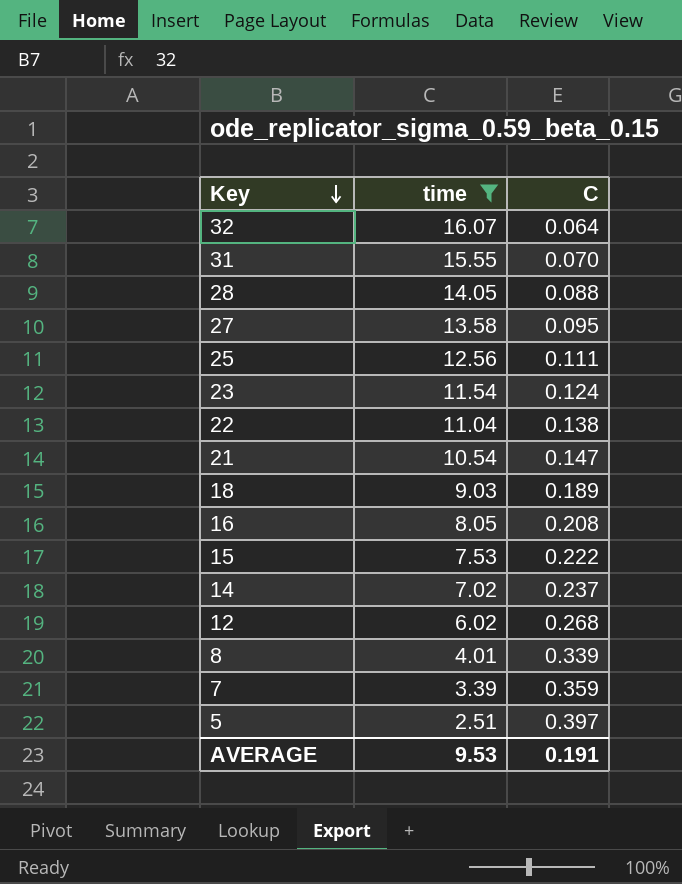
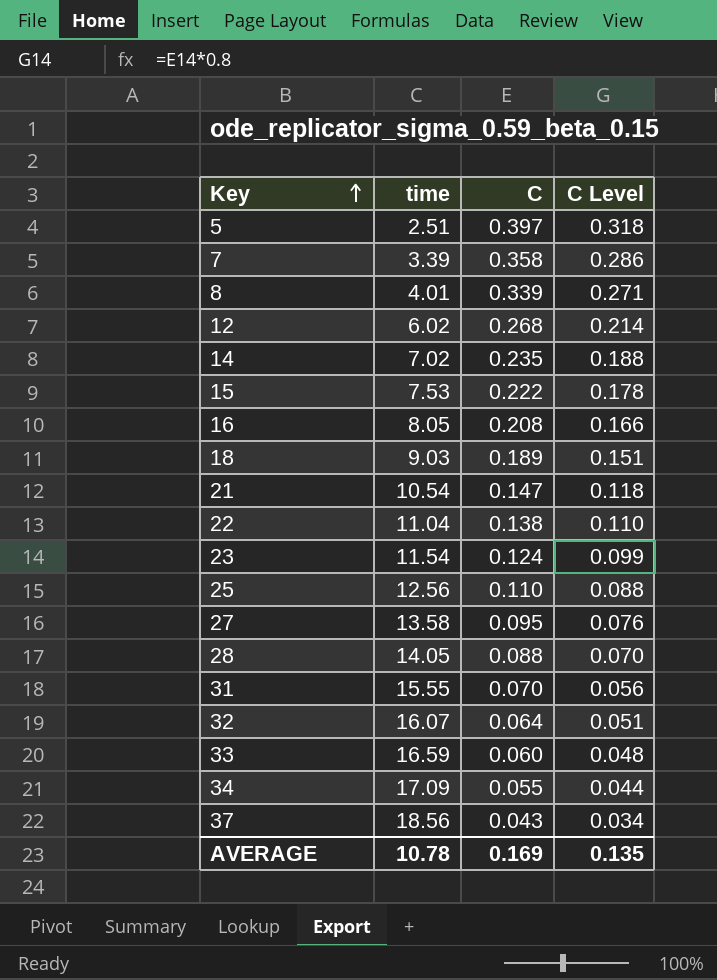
filter: time <= 16.07 -> none
row order: Key descending -> Key ascending
column C Level | formula: none -> [C] * 0.8
7 | C: 0.359 -> 0.358
14 | C: 0.237 -> 0.235
25 | C: 0.111 -> 0.110
AVERAGE | time: 9.53 -> 10.78
AVERAGE | C: 0.191 -> 0.169

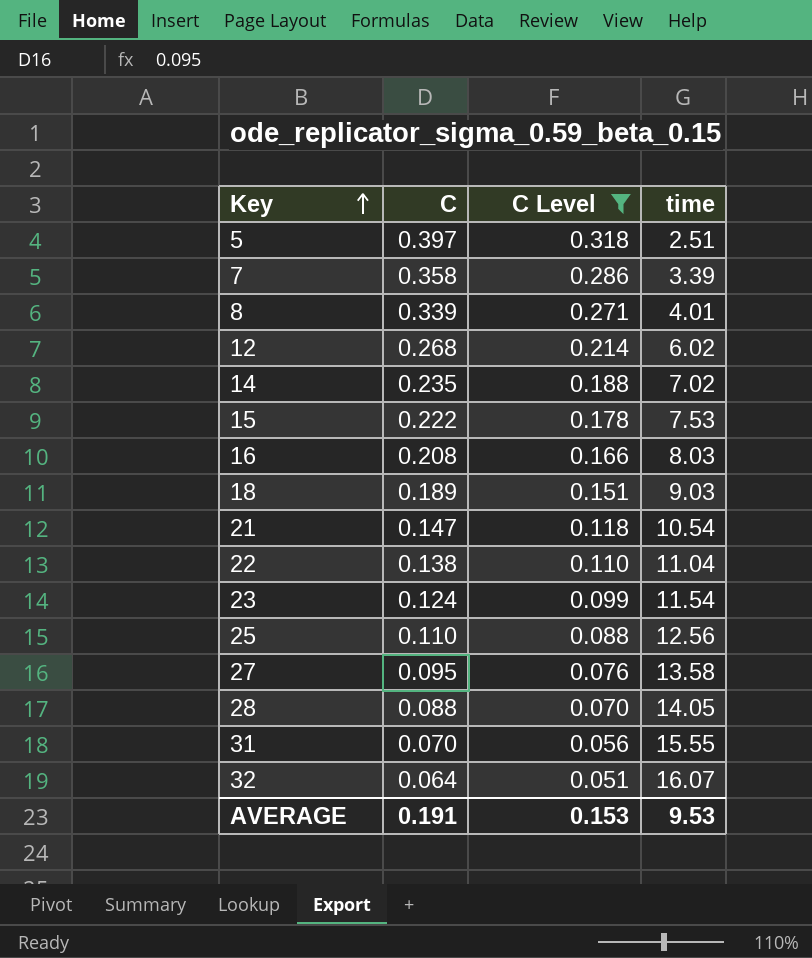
filter: none -> C Level >= 0.051
column time | position: 2 -> 4
16 | time: 8.05 -> 8.03
AVERAGE | C: 0.169 -> 0.191
AVERAGE | C Level: 0.135 -> 0.153
AVERAGE | time: 10.78 -> 9.53

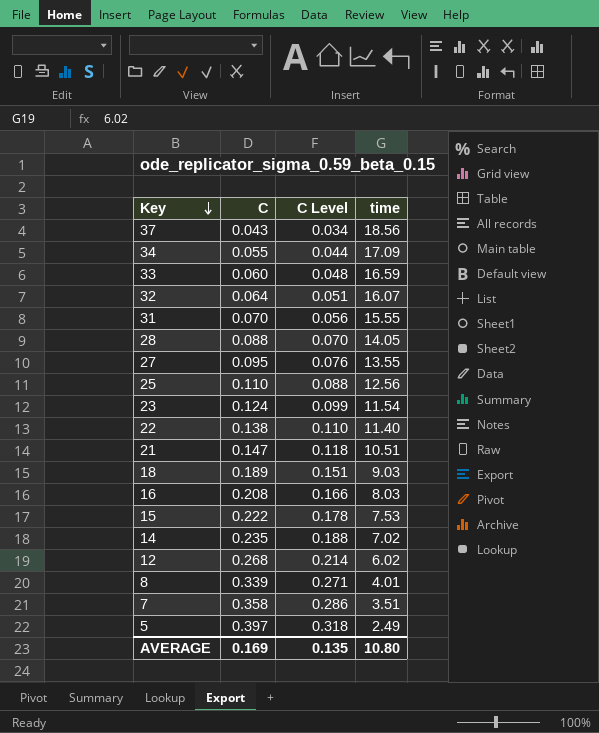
filter: C Level >= 0.051 -> none
row order: Key ascending -> Key descending
27 | time: 13.58 -> 13.55
22 | time: 11.04 -> 11.40
21 | time: 10.54 -> 10.51
7 | time: 3.39 -> 3.51
5 | time: 2.51 -> 2.49
AVERAGE | C: 0.191 -> 0.169
AVERAGE | C Level: 0.153 -> 0.135
AVERAGE | time: 9.53 -> 10.80

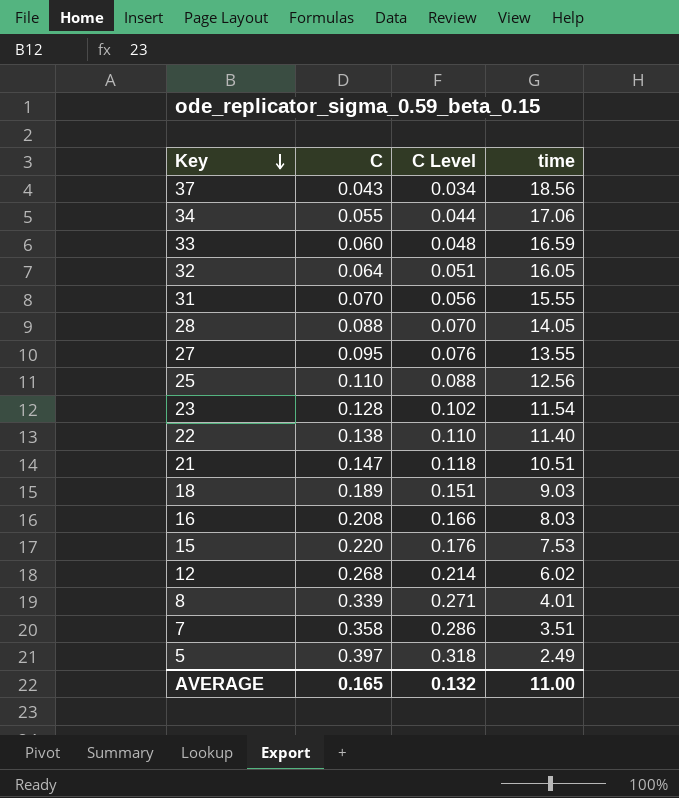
row 14: 0.235 | 0.188 | 7.02 -> none
34 | time: 17.09 -> 17.06
32 | time: 16.07 -> 16.05
23 | C: 0.124 -> 0.128
23 | C Level: 0.099 -> 0.102
15 | C: 0.222 -> 0.220
15 | C Level: 0.178 -> 0.176
AVERAGE | C: 0.169 -> 0.165
AVERAGE | C Level: 0.135 -> 0.132
AVERAGE | time: 10.80 -> 11.00

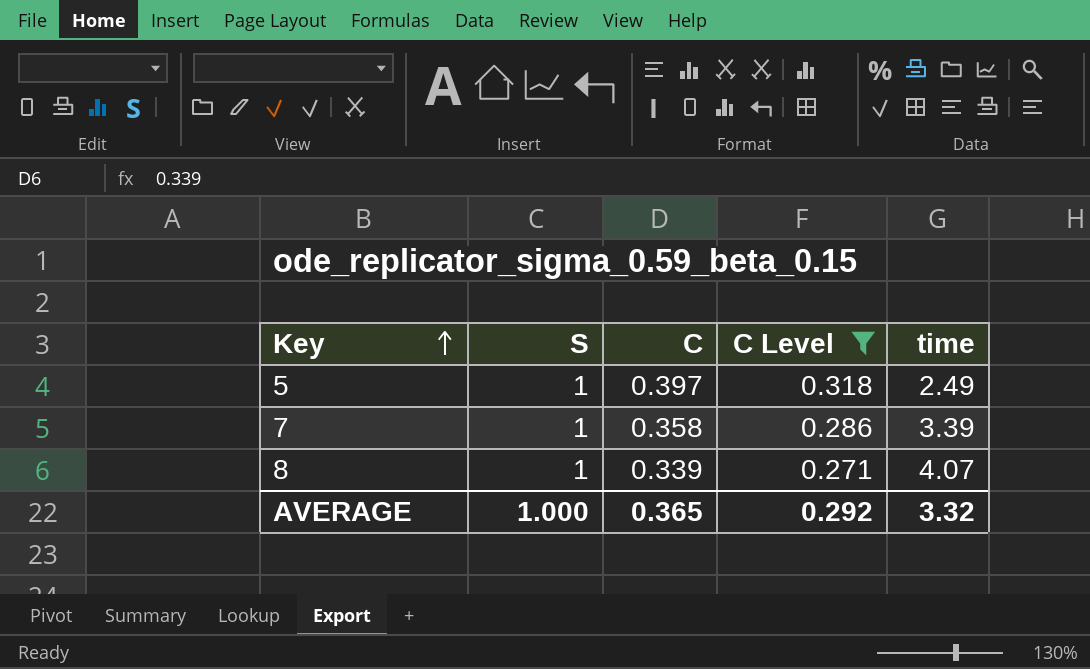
filter: none -> C Level >= 0.271
row order: Key descending -> Key ascending
column S | position: none -> 2
7 | time: 3.51 -> 3.39
8 | time: 4.01 -> 4.07
AVERAGE | C: 0.165 -> 0.365
AVERAGE | C Level: 0.132 -> 0.292
AVERAGE | time: 11.00 -> 3.32

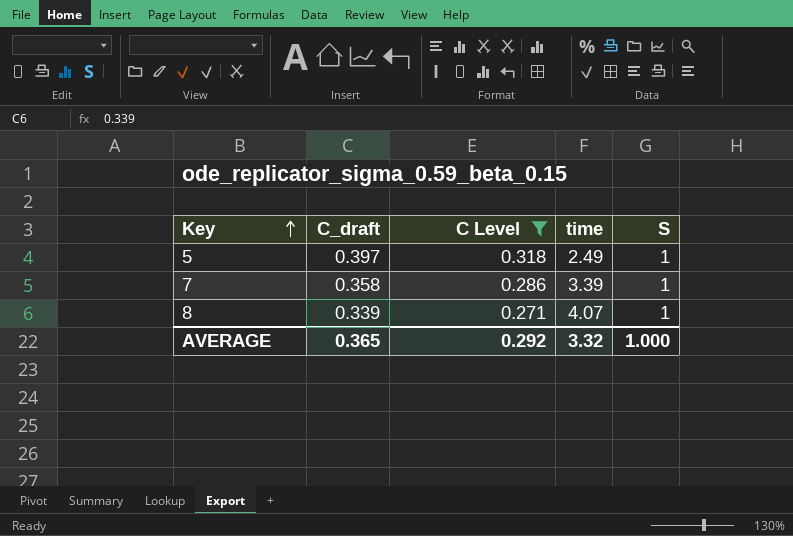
column name: C -> C_draft
column S | position: 2 -> 5

